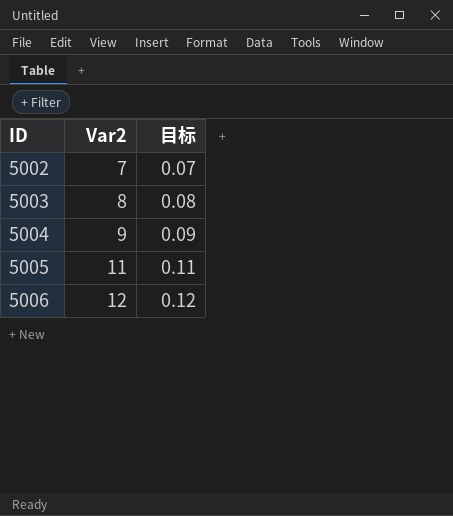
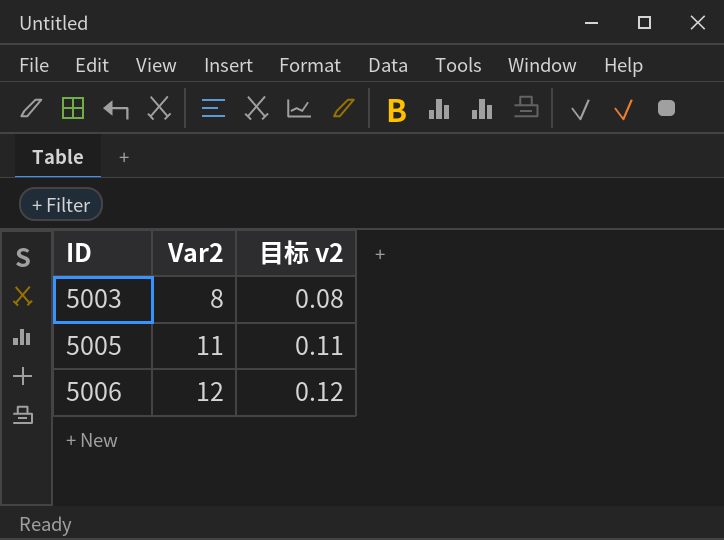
column name: 目标 -> 目标 v2
row 5002: 7 | 0.07 -> none
row 5004: 9 | 0.09 -> none

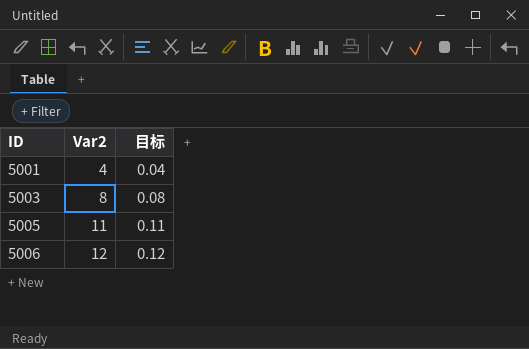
column name: 目标 v2 -> 目标
row 5001: none -> 4 | 0.04

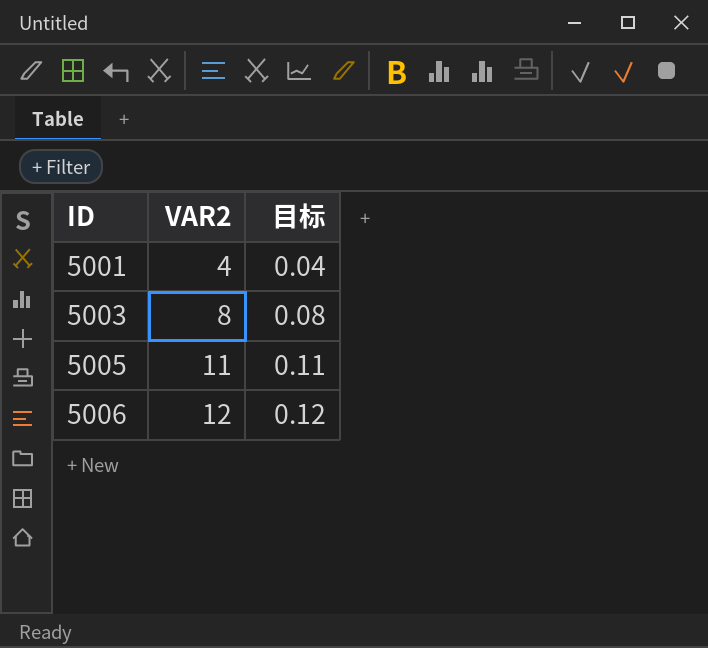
column name: Var2 -> VAR2

